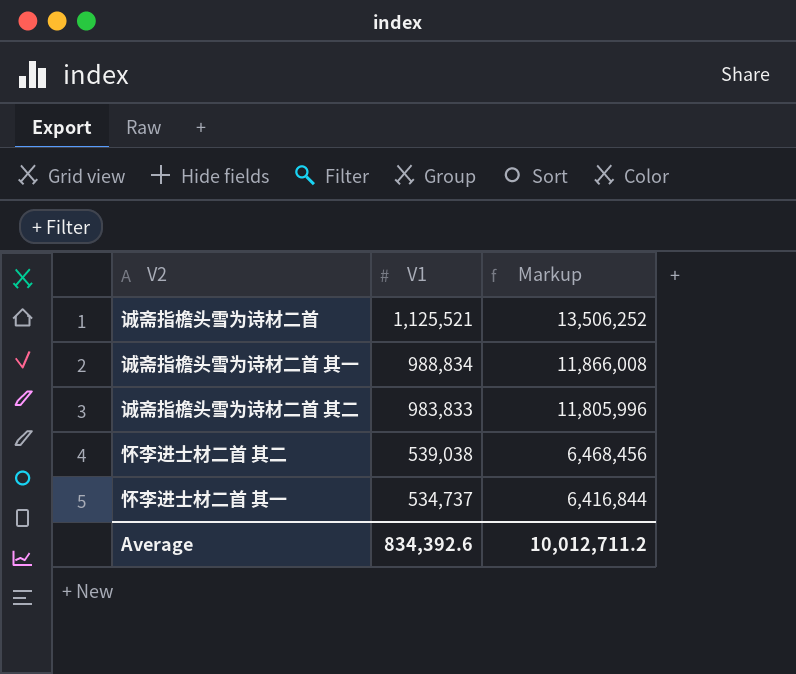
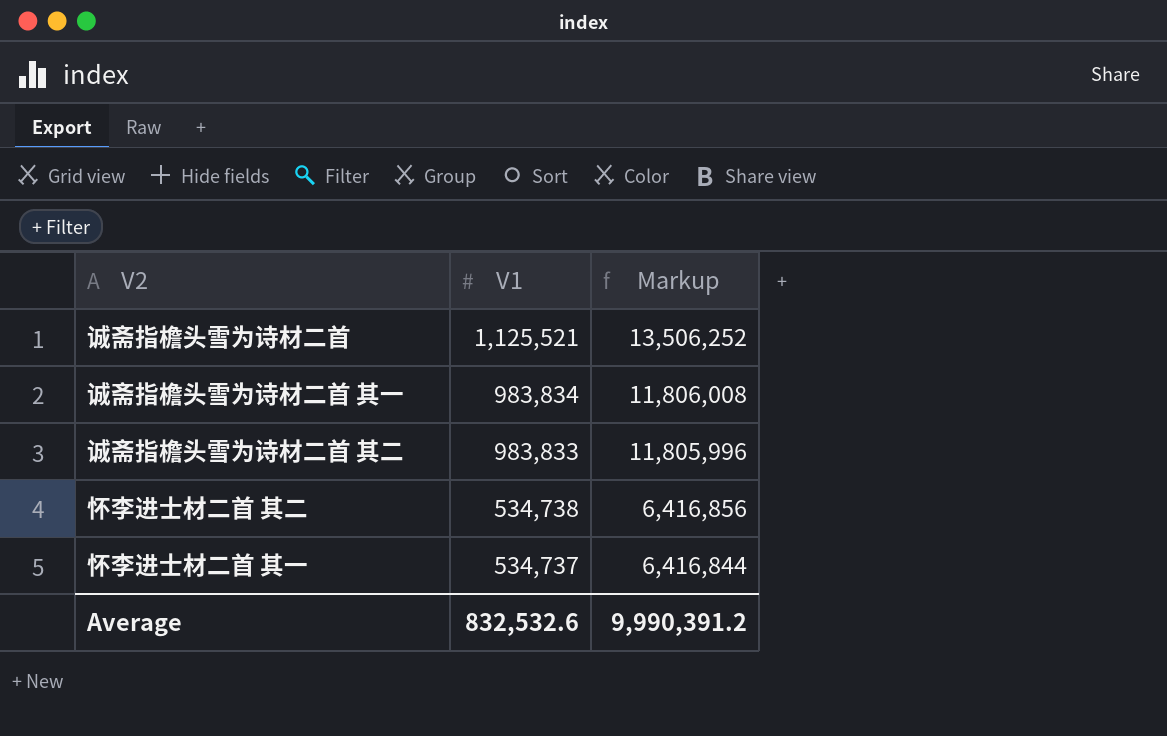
诚斋指檐头雪为诗材二首 其一 | V1: 988,834 -> 983,834
诚斋指檐头雪为诗材二首 其一 | Markup: 11,866,008 -> 11,806,008
怀李进士材二首 其二 | V1: 539,038 -> 534,738
怀李进士材二首 其二 | Markup: 6,468,456 -> 6,416,856
Average | V1: 834,392.6 -> 832,532.6
Average | Markup: 10,012,711.2 -> 9,990,391.2

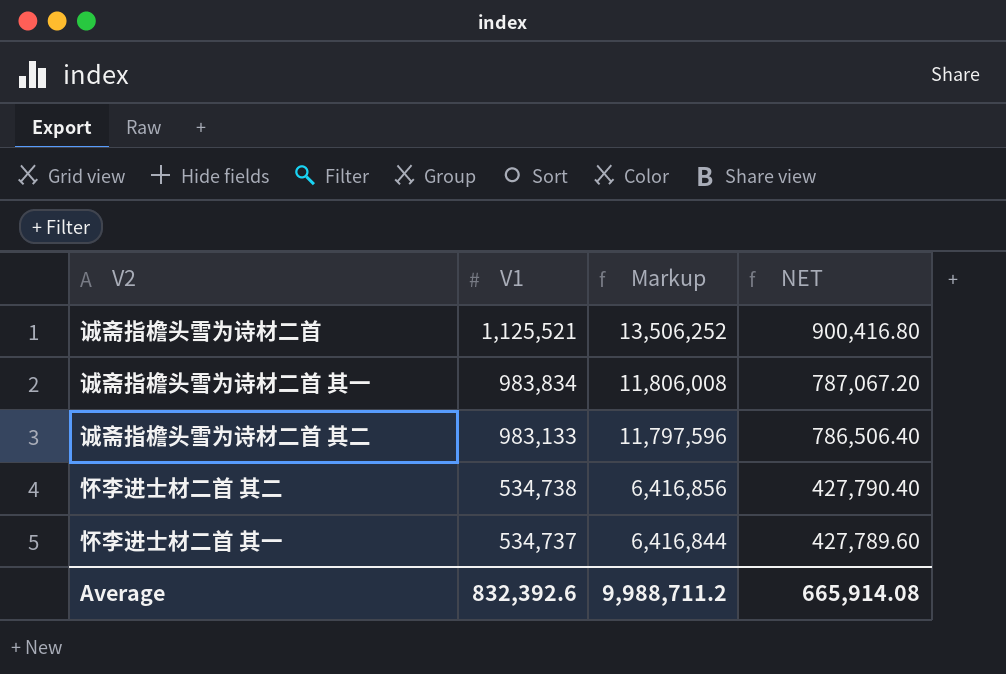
column NET | formula: none -> [V1] * 0.8
诚斋指檐头雪为诗材二首 其二 | V1: 983,833 -> 983,133
诚斋指檐头雪为诗材二首 其二 | Markup: 11,805,996 -> 11,797,596
Average | V1: 832,532.6 -> 832,392.6
Average | Markup: 9,990,391.2 -> 9,988,711.2

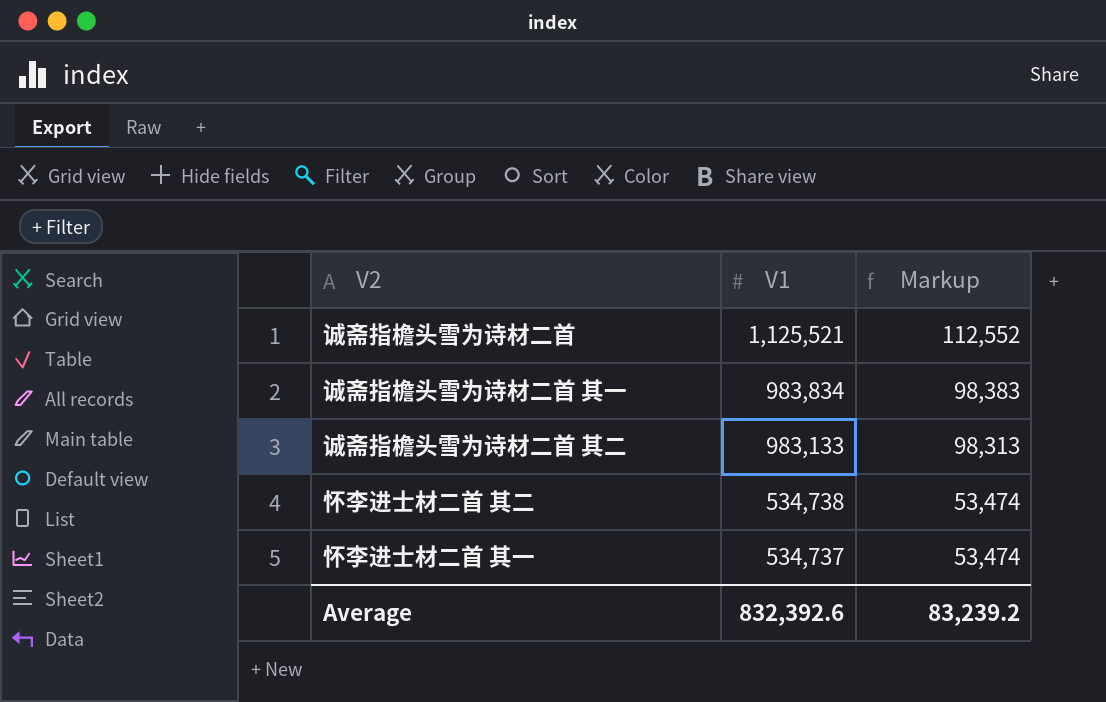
column NET | formula: [V1] * 0.8 -> none
column Markup | formula: [V1] * 12 -> [V1] * 0.1
Average | Markup: 9,988,711.2 -> 83,239.2

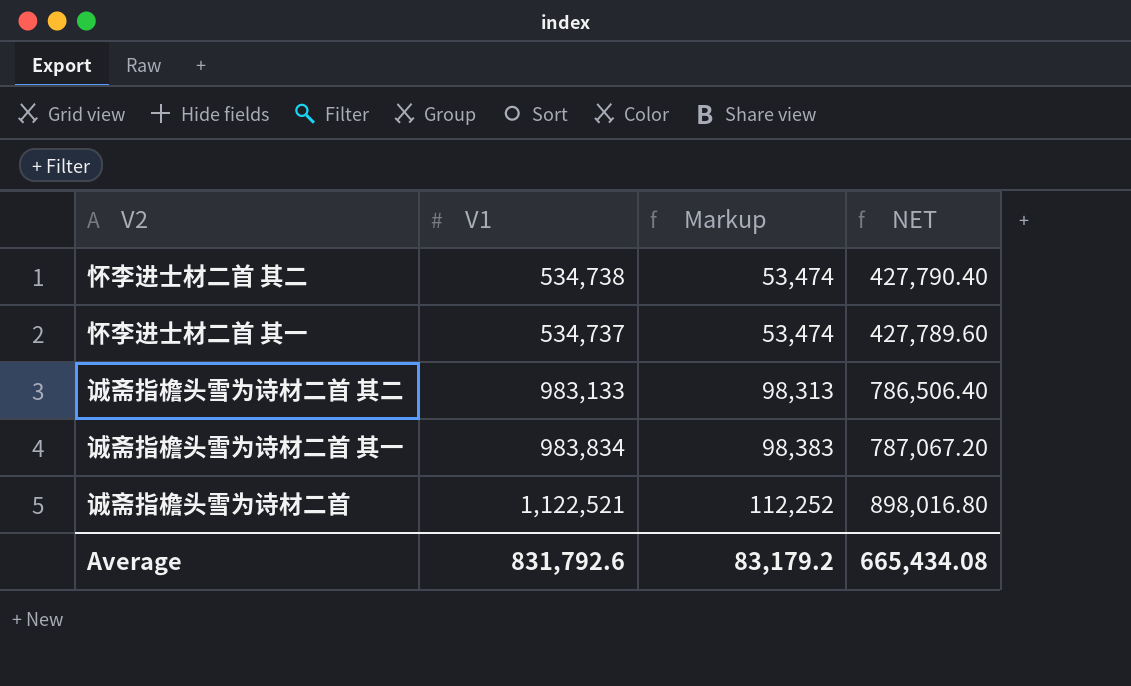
row order: V1 descending -> Markup ascending
column NET | formula: none -> [V1] * 0.8
诚斋指檐头雪为诗材二首 | V1: 1,125,521 -> 1,122,521
诚斋指檐头雪为诗材二首 | Markup: 112,552 -> 112,252
Average | V1: 832,392.6 -> 831,792.6
Average | Markup: 83,239.2 -> 83,179.2

